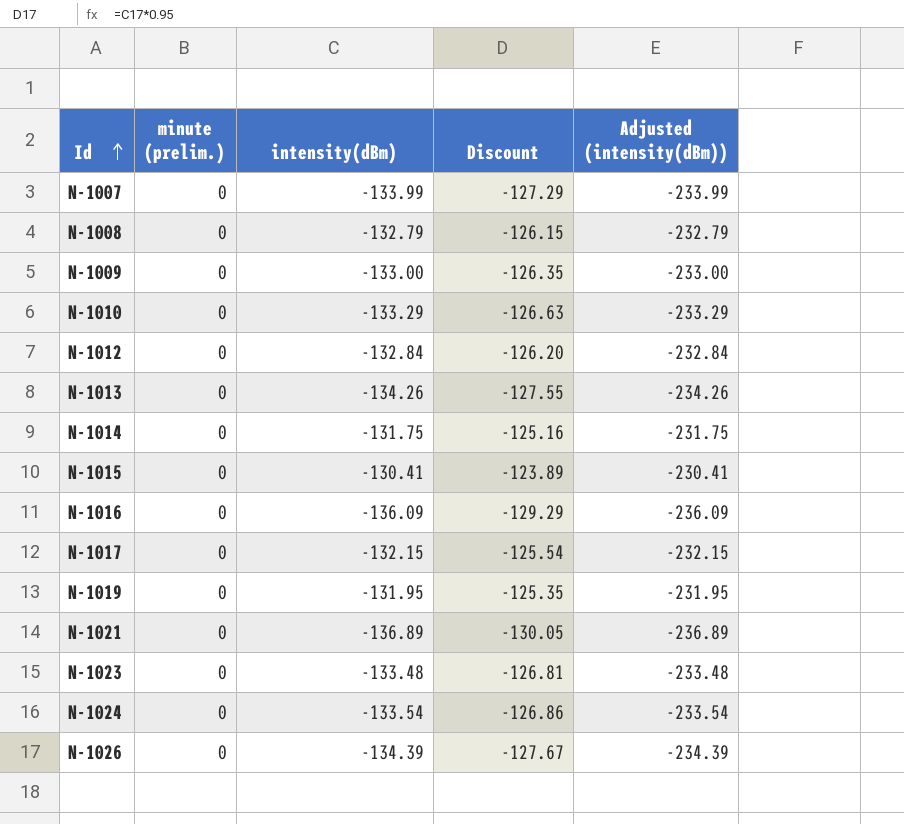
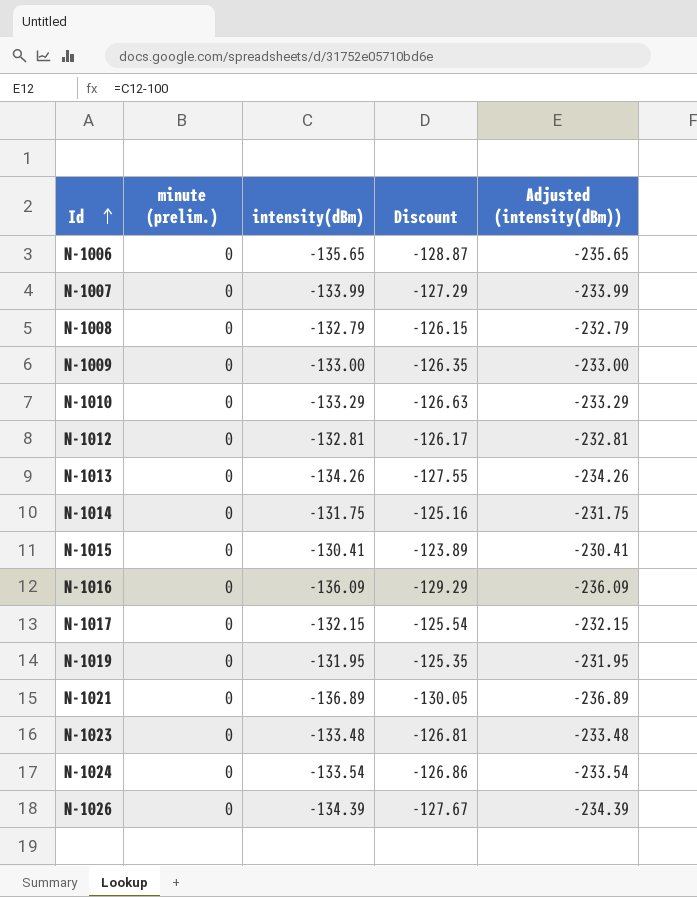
row N-1006: none -> 0 | -135.65 | -128.87 | -235.65
N-1012 | intensity(dBm): -132.84 -> -132.81
N-1012 | Discount: -126.20 -> -126.17
N-1012 | Adjusted (intensity(dBm)): -232.84 -> -232.81

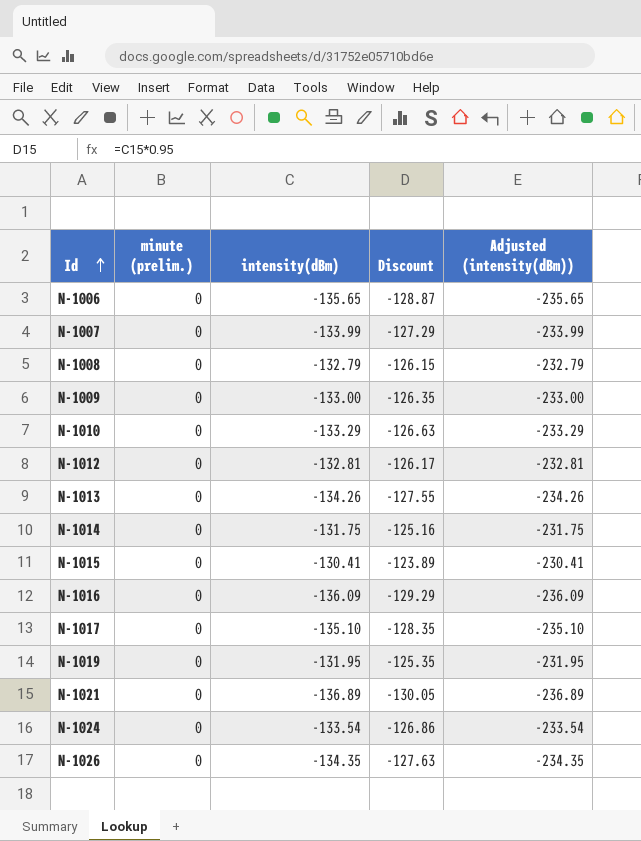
row N-1023: 0 | -133.48 | -126.81 | -233.48 -> none
N-1017 | intensity(dBm): -132.15 -> -135.10
N-1017 | Discount: -125.54 -> -128.35
N-1017 | Adjusted (intensity(dBm)): -232.15 -> -235.10
N-1026 | intensity(dBm): -134.39 -> -134.35
N-1026 | Discount: -127.67 -> -127.63
N-1026 | Adjusted (intensity(dBm)): -234.39 -> -234.35

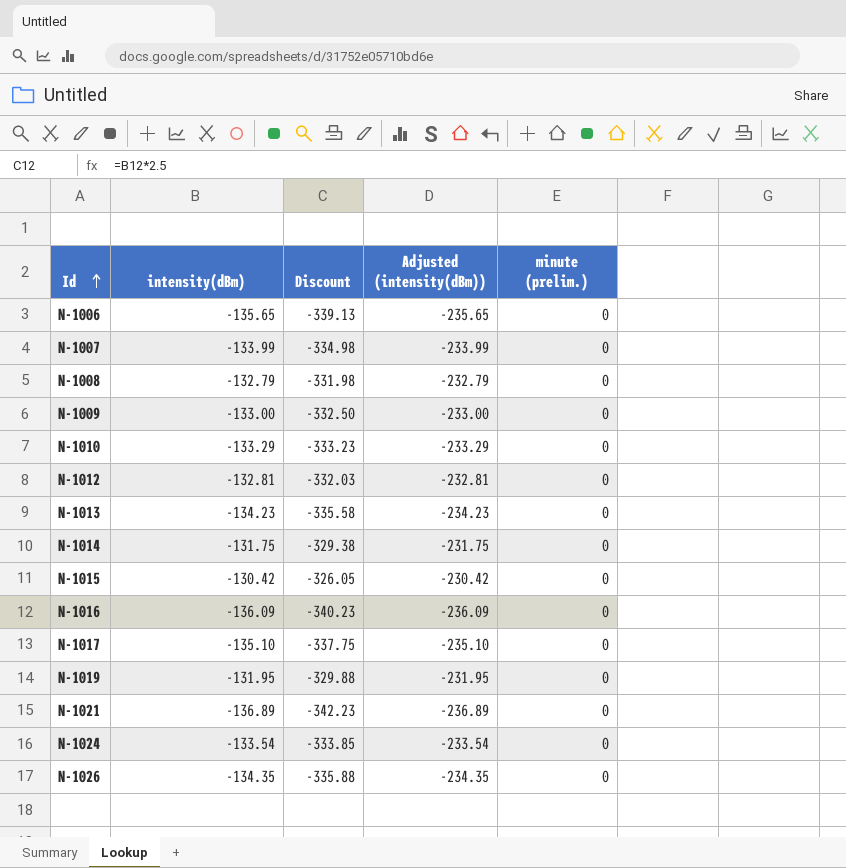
column Discount | formula: [intensity(dBm)] * 0.95 -> [intensity(dBm)] * 2.5
column minute (prelim.) | position: 2 -> 5
N-1013 | intensity(dBm): -134.26 -> -134.23
N-1013 | Adjusted (intensity(dBm)): -234.26 -> -234.23
N-1015 | intensity(dBm): -130.41 -> -130.42
N-1015 | Adjusted (intensity(dBm)): -230.41 -> -230.42

